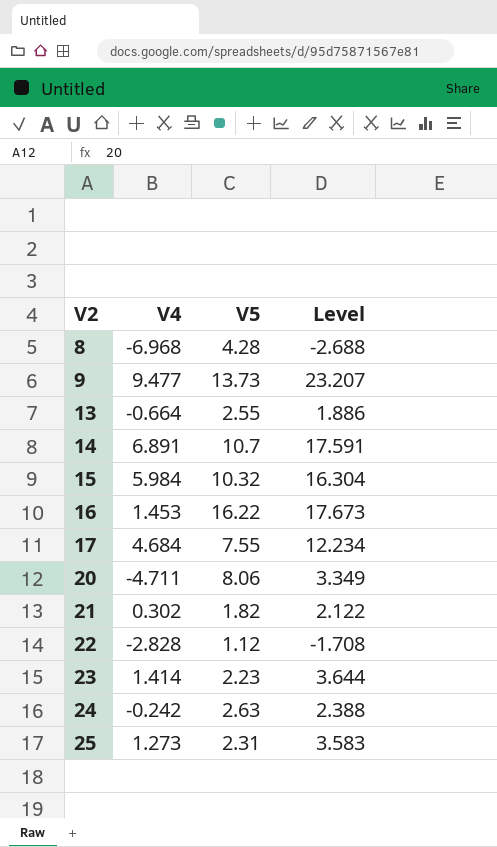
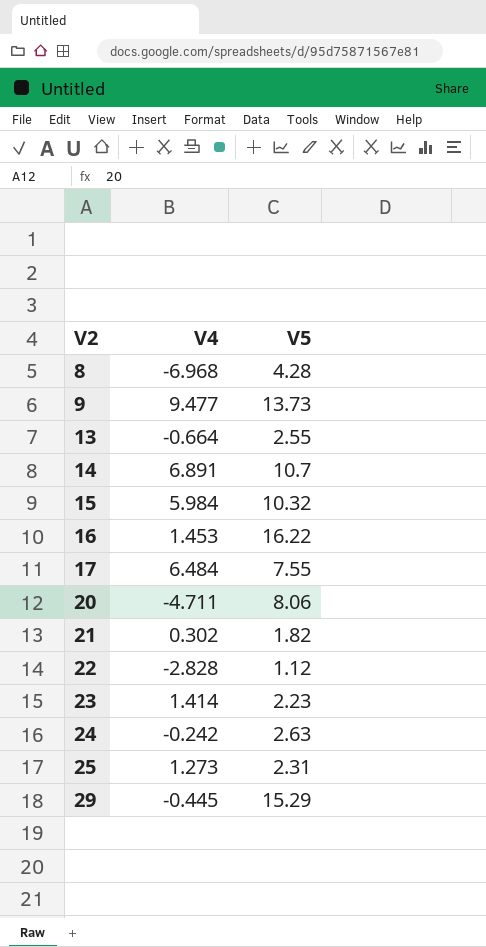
column Level | formula: [V4] + [V5] -> none
17 | V4: 4.684 -> 6.484
row 29: none -> -0.445 | 15.29

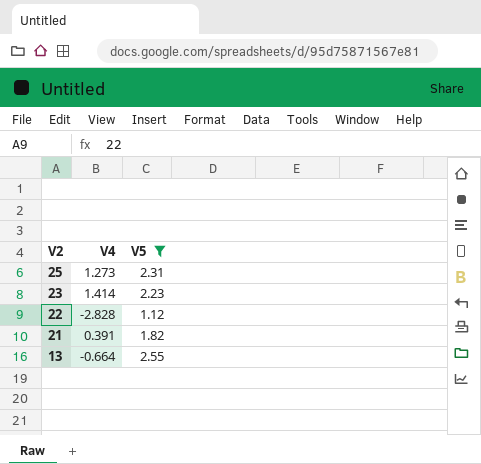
filter: none -> V5 <= 2.55
row order: V2 ascending -> V2 descending
21 | V4: 0.302 -> 0.391

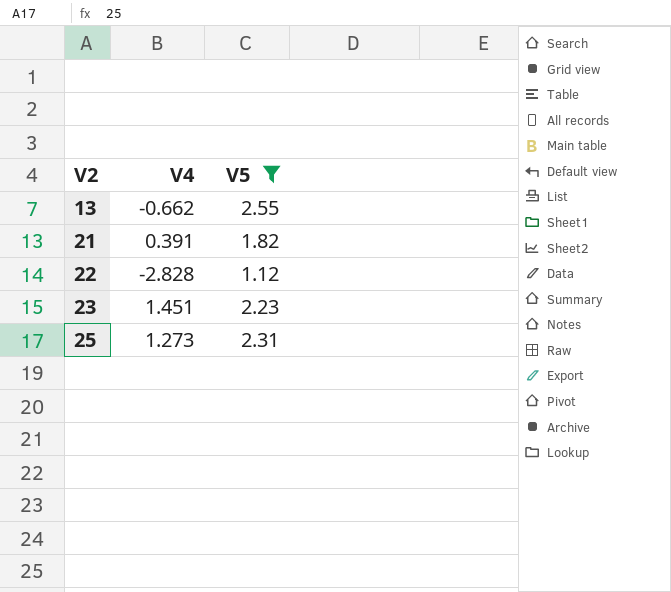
row order: V2 descending -> V2 ascending
13 | V4: -0.664 -> -0.662
23 | V4: 1.414 -> 1.451

